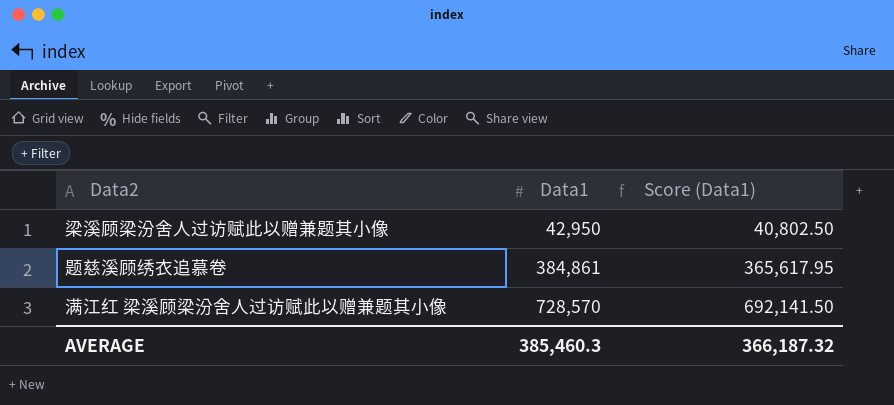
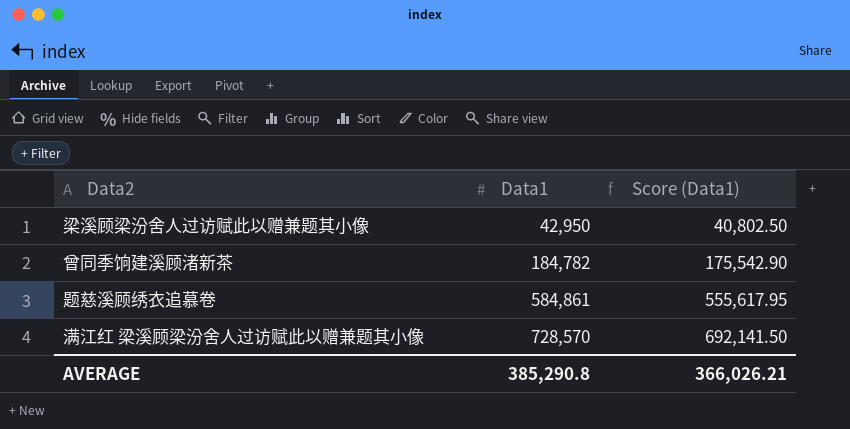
row 曾同季饷建溪顾渚新茶: none -> 184,782 | 175,542.90
题慈溪顾绣衣追慕卷 | Data1: 384,861 -> 584,861
题慈溪顾绣衣追慕卷 | Score (Data1): 365,617.95 -> 555,617.95
AVERAGE | Data1: 385,460.3 -> 385,290.8
AVERAGE | Score (Data1): 366,187.32 -> 366,026.21

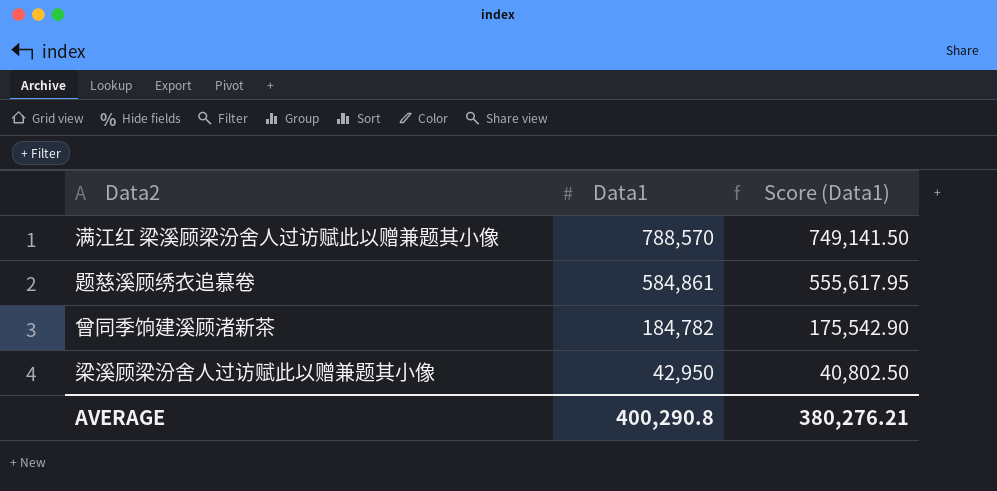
row order: Data1 ascending -> Data1 descending
满江红 梁溪顾梁汾舍人过访赋此以赠兼题其小像 | Data1: 728,570 -> 788,570
满江红 梁溪顾梁汾舍人过访赋此以赠兼题其小像 | Score (Data1): 692,141.50 -> 749,141.50
AVERAGE | Data1: 385,290.8 -> 400,290.8
AVERAGE | Score (Data1): 366,026.21 -> 380,276.21

